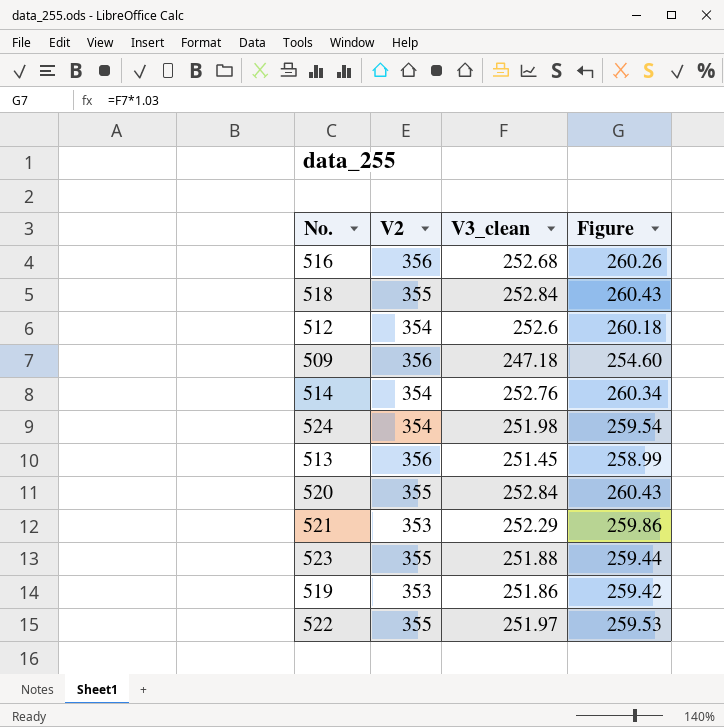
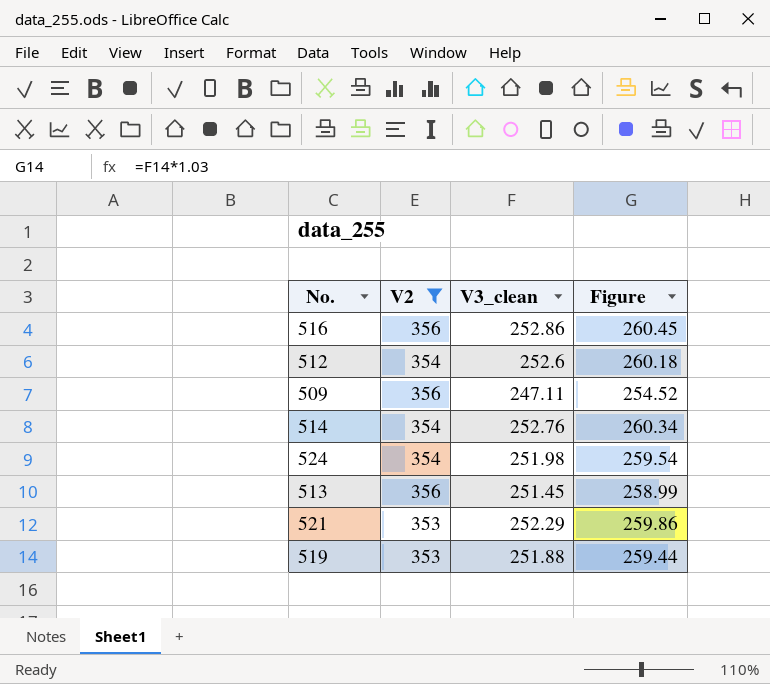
filter: none -> V2 != 355
516 | V3_clean: 252.68 -> 252.86
516 | Figure: 260.26 -> 260.45
509 | V3_clean: 247.18 -> 247.11
509 | Figure: 254.60 -> 254.52
519 | V3_clean: 251.86 -> 251.88
519 | Figure: 259.42 -> 259.44

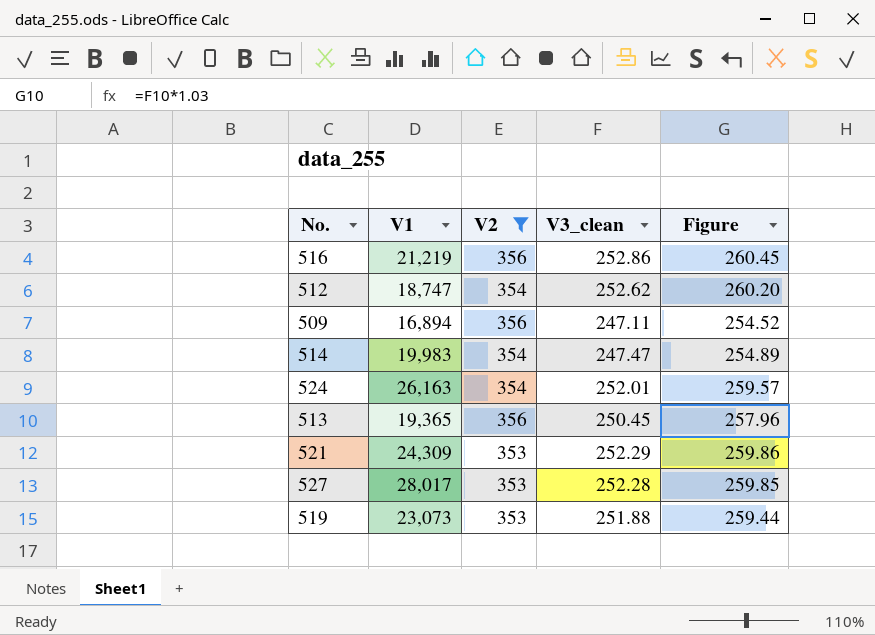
column V1 | position: none -> 2
512 | V3_clean: 252.6 -> 252.62
512 | Figure: 260.18 -> 260.20
514 | V3_clean: 252.76 -> 247.47
514 | Figure: 260.34 -> 254.89
524 | V3_clean: 251.98 -> 252.01
524 | Figure: 259.54 -> 259.57
513 | V3_clean: 251.45 -> 250.45
513 | Figure: 258.99 -> 257.96
row 527: none -> 28,017 | 353 | 252.28 | 259.85

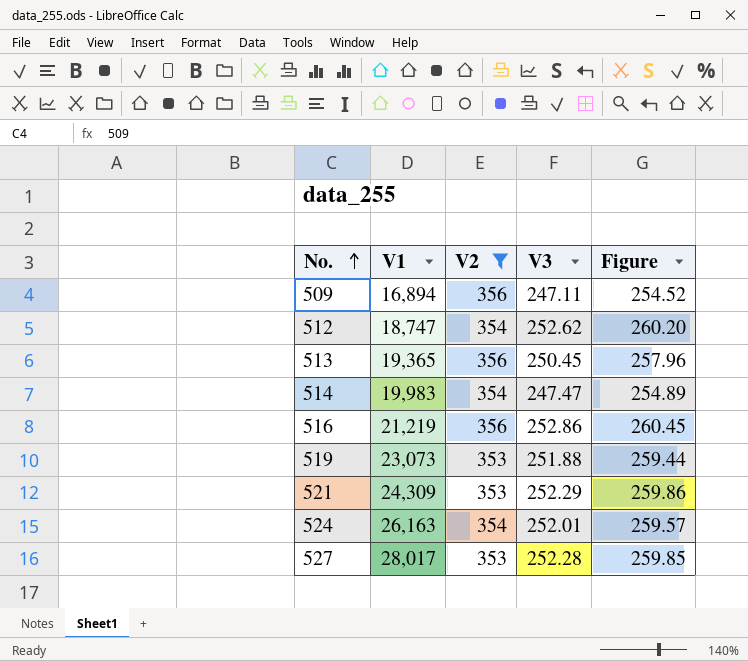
row order: none -> No. ascending
column name: V3_clean -> V3

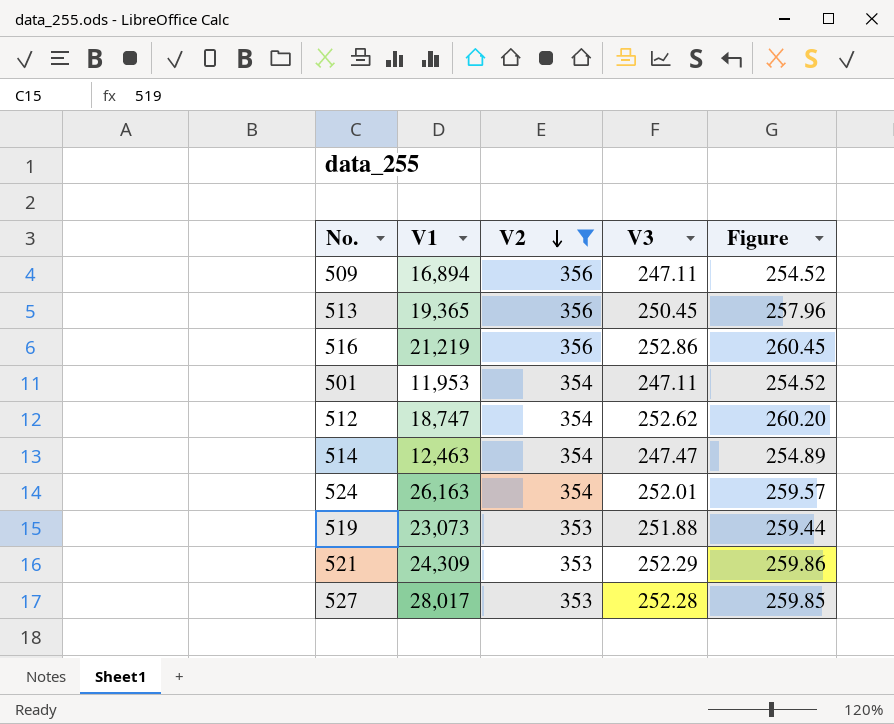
row order: No. ascending -> V2 descending
row 501: none -> 11,953 | 354 | 247.11 | 254.52
514 | V1: 19,983 -> 12,463

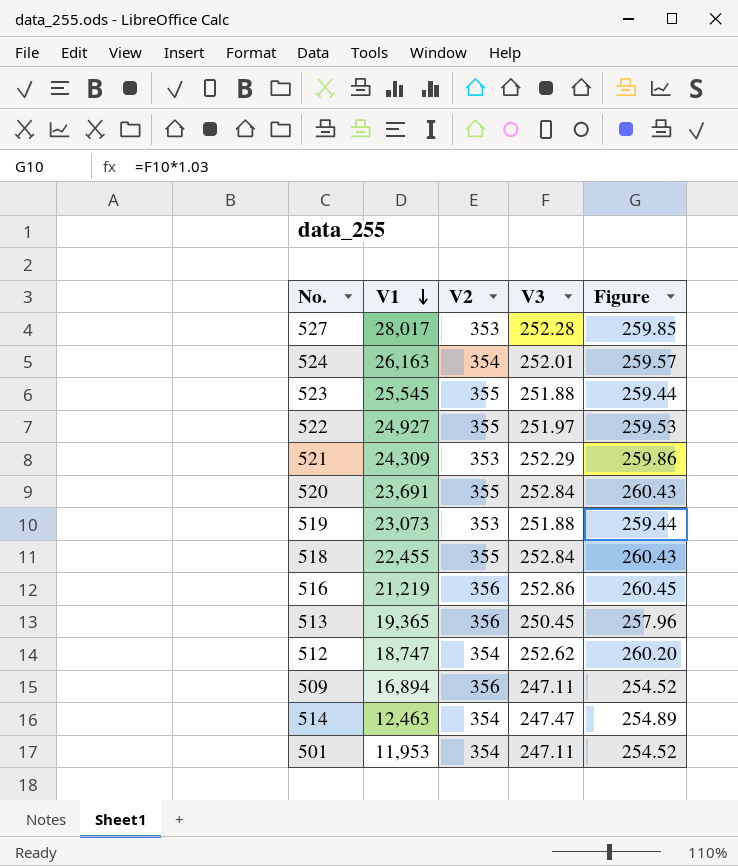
filter: V2 != 355 -> none
row order: V2 descending -> V1 descending

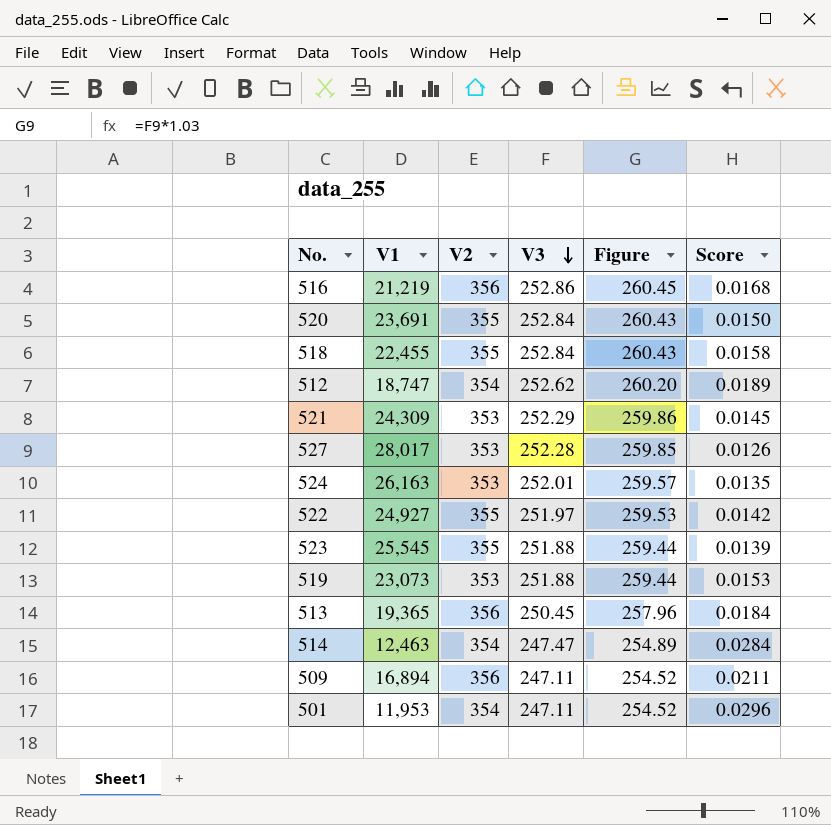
row order: V1 descending -> V3 descending
column Score | formula: none -> [V2] / [V1]
524 | V2: 354 -> 353

